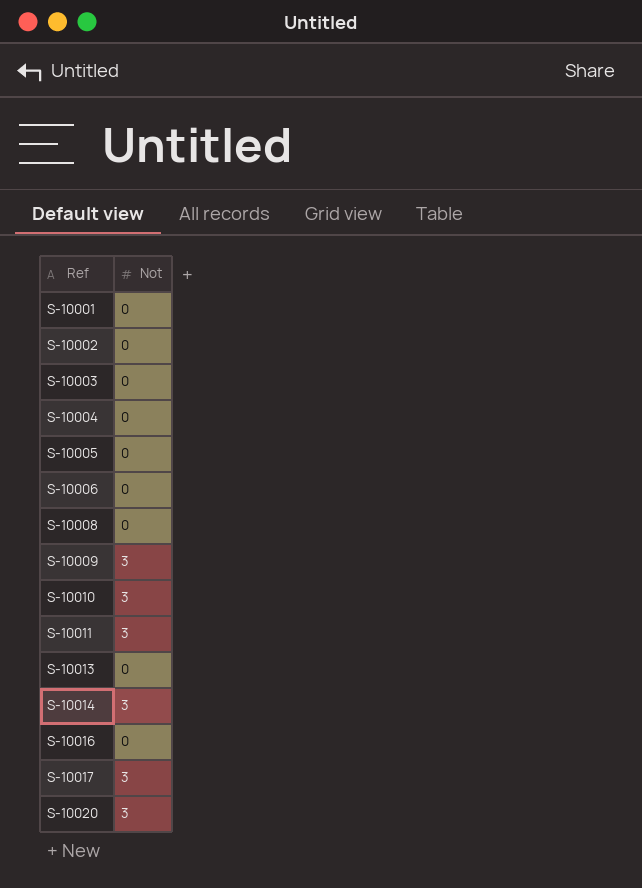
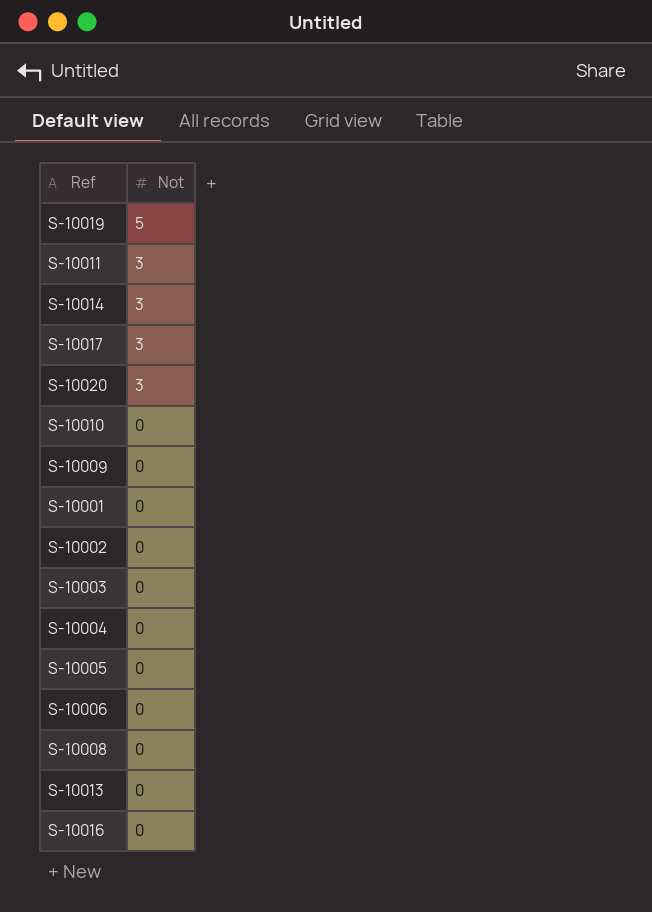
row order: Ref ascending -> Not descending
row S-10019: none -> 5
S-10010 | Not: 3 -> 0
S-10009 | Not: 3 -> 0

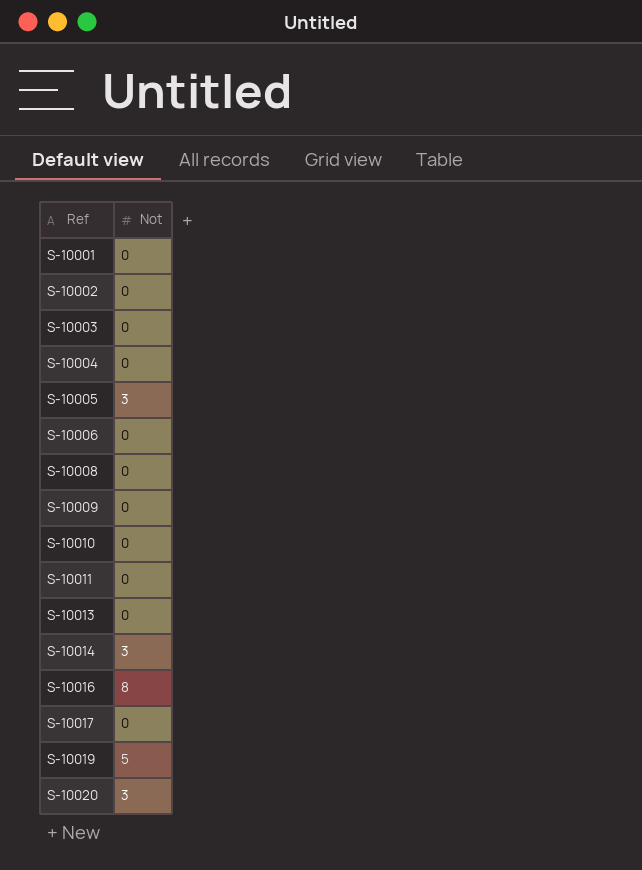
row order: Not descending -> Ref ascending
S-10005 | Not: 0 -> 3
S-10011 | Not: 3 -> 0
S-10016 | Not: 0 -> 8
S-10017 | Not: 3 -> 0

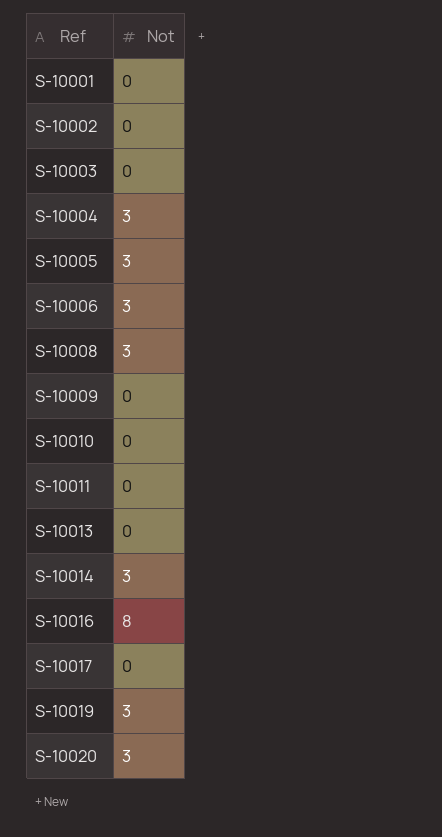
S-10004 | Not: 0 -> 3
S-10006 | Not: 0 -> 3
S-10008 | Not: 0 -> 3
S-10019 | Not: 5 -> 3

